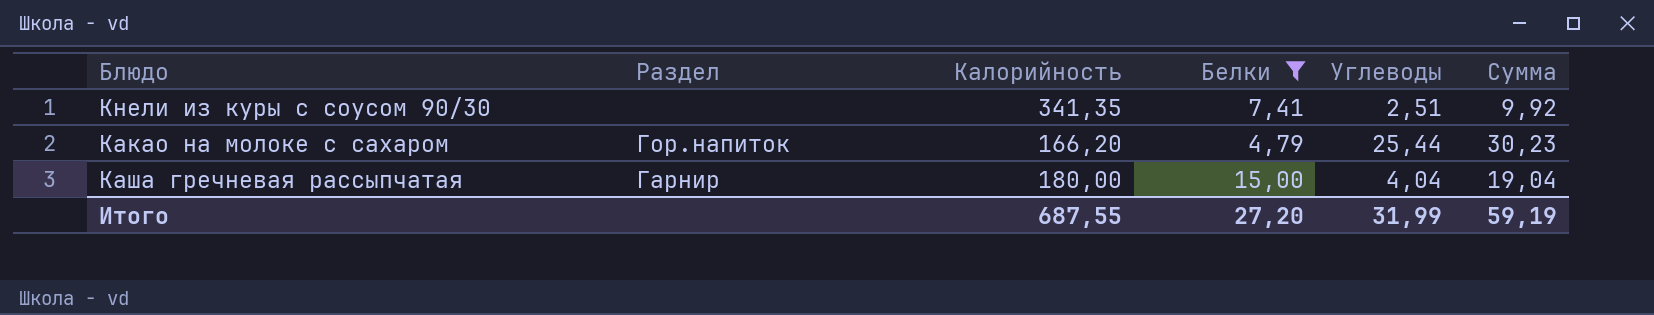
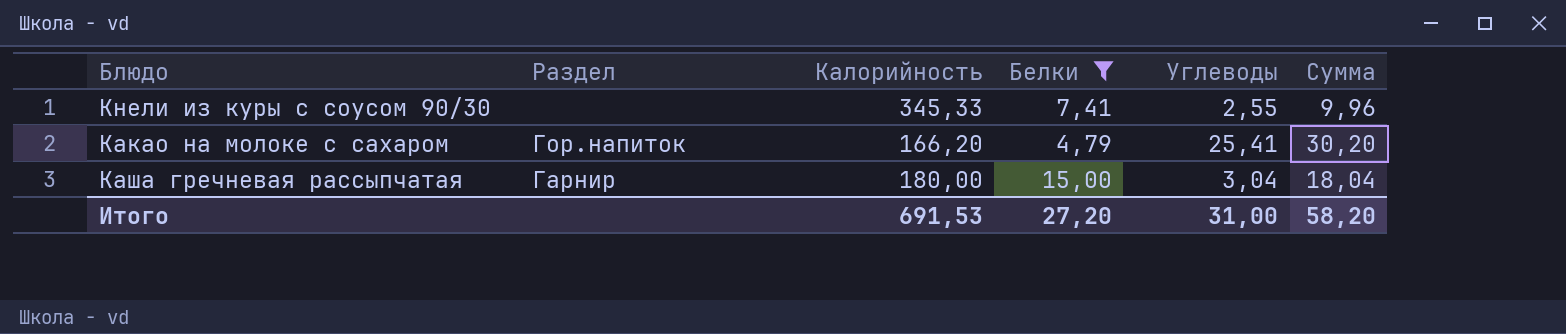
Кнели из куры с соусом 90/30 | Калорийность: 341,35 -> 345,33
Кнели из куры с соусом 90/30 | Углеводы: 2,51 -> 2,55
Кнели из куры с соусом 90/30 | Сумма: 9,92 -> 9,96
Какао на молоке с сахаром | Углеводы: 25,44 -> 25,41
Какао на молоке с сахаром | Сумма: 30,23 -> 30,20
Каша гречневая рассыпчатая | Углеводы: 4,04 -> 3,04
Каша гречневая рассыпчатая | Сумма: 19,04 -> 18,04
Итого | Калорийность: 687,55 -> 691,53
Итого | Углеводы: 31,99 -> 31,00
Итого | Сумма: 59,19 -> 58,20

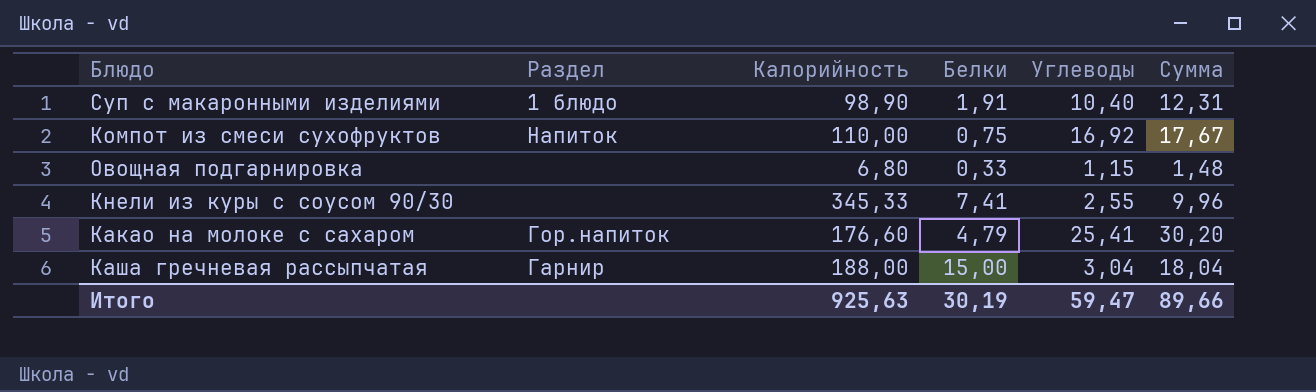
filter: Белки >= 4,79 -> none
Какао на молоке с сахаром | Калорийность: 166,20 -> 176,60
Каша гречневая рассыпчатая | Калорийность: 180,00 -> 188,00
Итого | Калорийность: 691,53 -> 925,63
Итого | Белки: 27,20 -> 30,19
Итого | Углеводы: 31,00 -> 59,47
Итого | Сумма: 58,20 -> 89,66

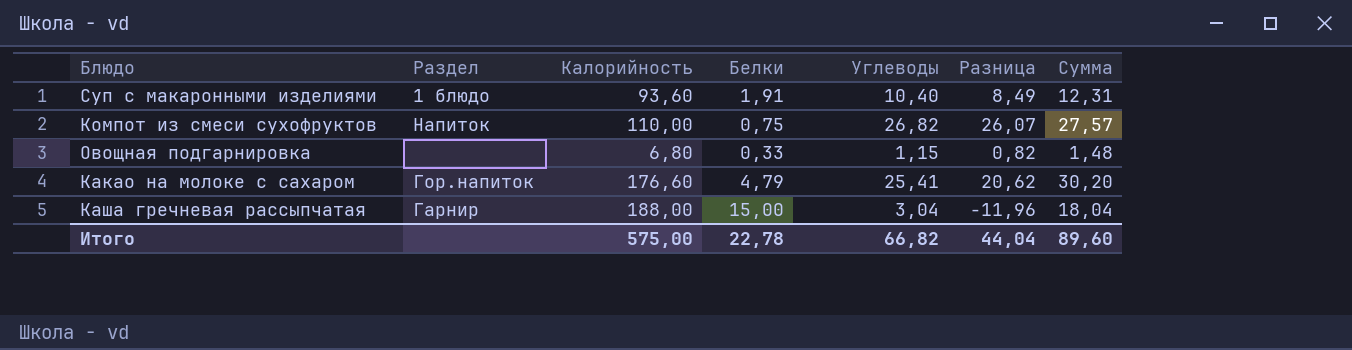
column Разница | formula: none -> [Углеводы] - [Белки]
row Кнели из куры с соусом 90/30: none | 345,33 | 7,41 | 2,55 | 9,96 -> none
Суп с макаронными изделиями | Калорийность: 98,90 -> 93,60
Компот из смеси сухофруктов | Углеводы: 16,92 -> 26,82
Компот из смеси сухофруктов | Сумма: 17,67 -> 27,57
Итого | Калорийность: 925,63 -> 575,00
Итого | Белки: 30,19 -> 22,78
Итого | Углеводы: 59,47 -> 66,82
Итого | Сумма: 89,66 -> 89,60

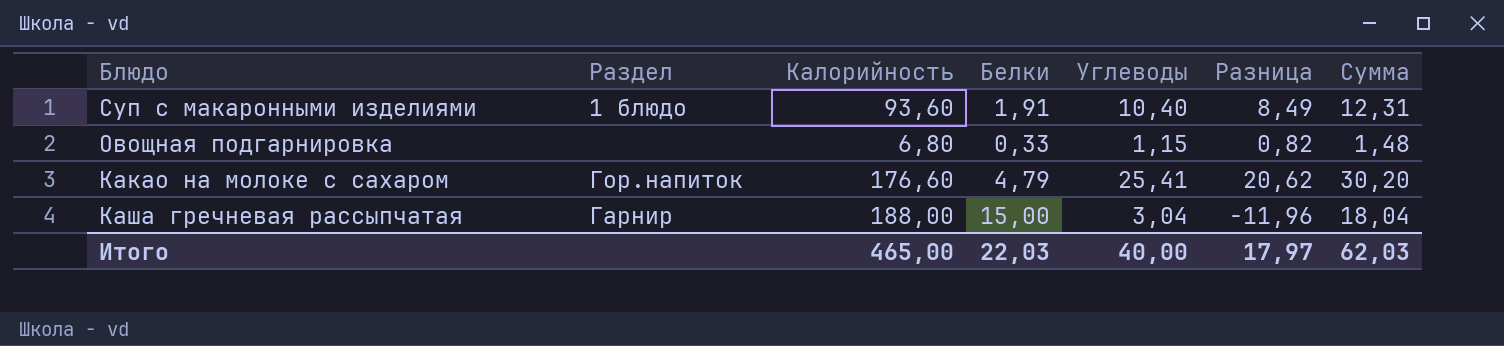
row Компот из смеси сухофруктов: Напиток | 110,00 | 0,75 | 26,82 | 26,07 | 27,57 -> none
Итого | Калорийность: 575,00 -> 465,00
Итого | Белки: 22,78 -> 22,03
Итого | Углеводы: 66,82 -> 40,00
Итого | Разница: 44,04 -> 17,97
Итого | Сумма: 89,60 -> 62,03

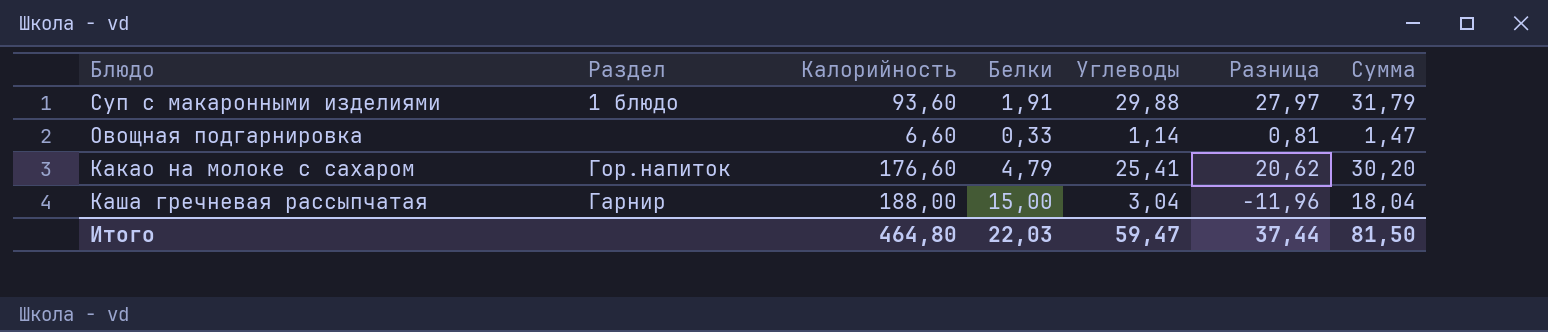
Суп с макаронными изделиями | Углеводы: 10,40 -> 29,88
Суп с макаронными изделиями | Разница: 8,49 -> 27,97
Суп с макаронными изделиями | Сумма: 12,31 -> 31,79
Овощная подгарнировка | Калорийность: 6,80 -> 6,60
Овощная подгарнировка | Углеводы: 1,15 -> 1,14
Овощная подгарнировка | Разница: 0,82 -> 0,81
Овощная подгарнировка | Сумма: 1,48 -> 1,47
Итого | Калорийность: 465,00 -> 464,80
Итого | Углеводы: 40,00 -> 59,47
Итого | Разница: 17,97 -> 37,44
Итого | Сумма: 62,03 -> 81,50

